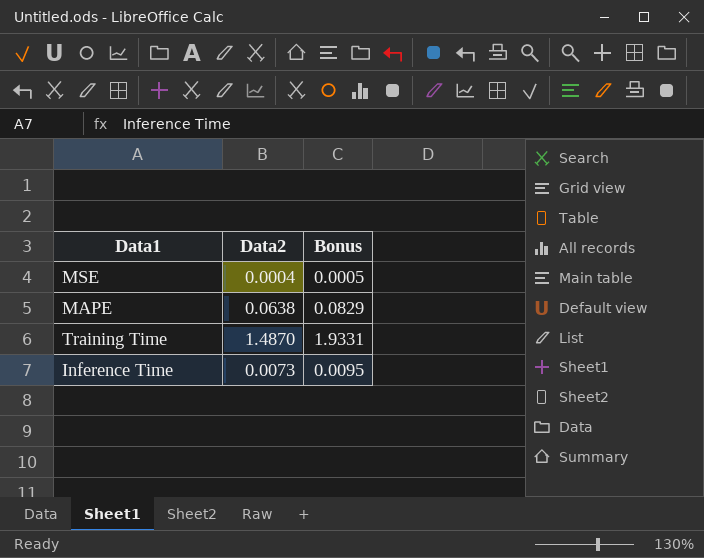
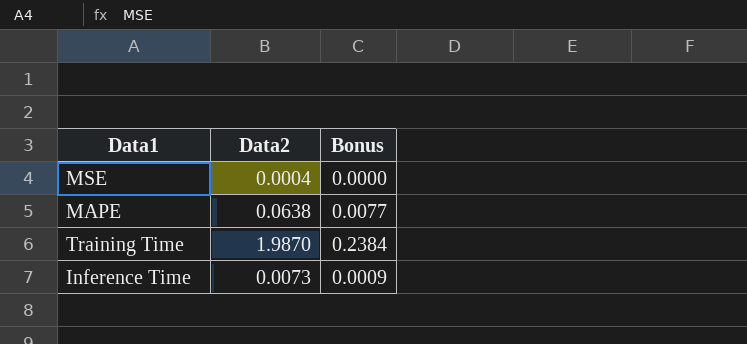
column Bonus | formula: [Data2] * 1.3 -> [Data2] * 0.12
Training Time | Data2: 1.4870 -> 1.9870

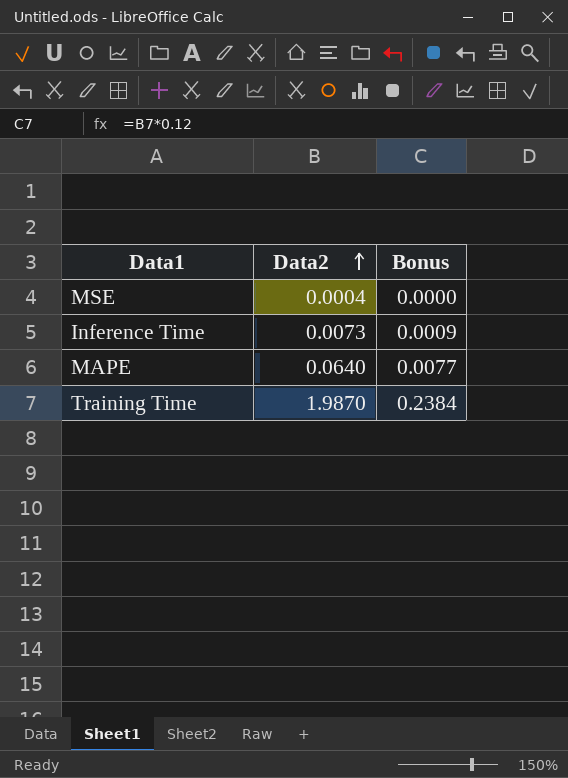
row order: none -> Data2 ascending
MAPE | Data2: 0.0638 -> 0.0640

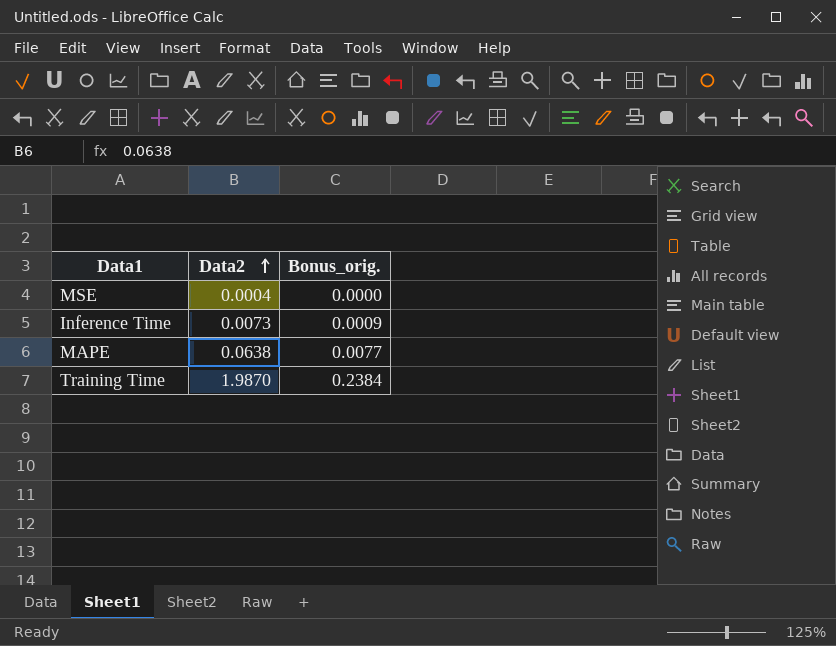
column name: Bonus -> Bonus_orig.
MAPE | Data2: 0.0640 -> 0.0638

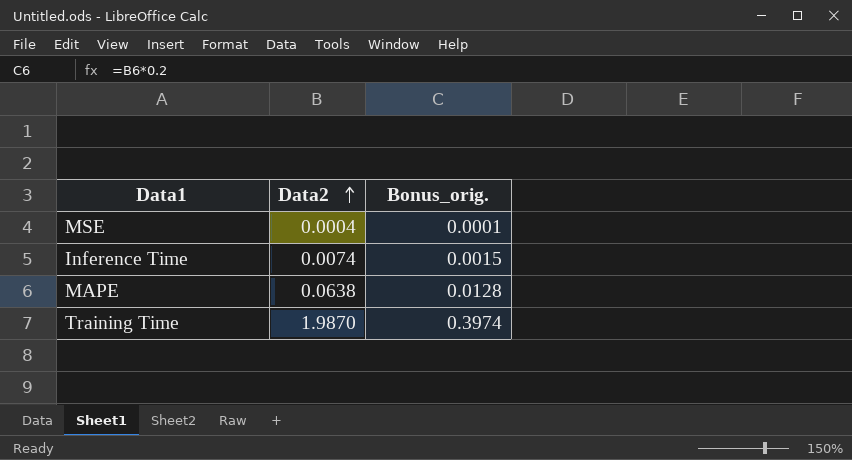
column Bonus_orig. | formula: [Data2] * 0.12 -> [Data2] * 0.2
Inference Time | Data2: 0.0073 -> 0.0074

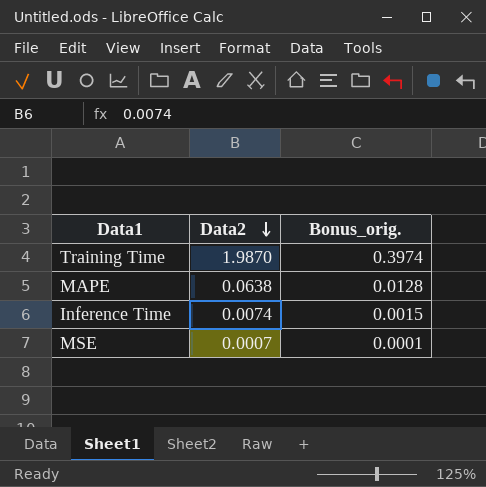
row order: Data2 ascending -> Data2 descending
MSE | Data2: 0.0004 -> 0.0007

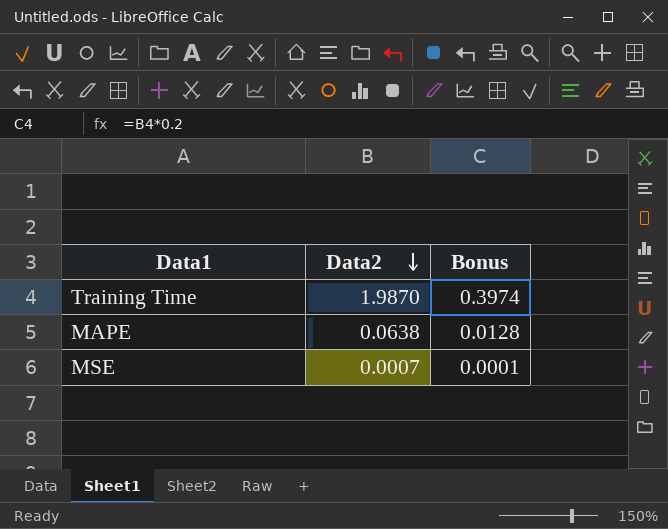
column name: Bonus_orig. -> Bonus
row Inference Time: 0.0074 | 0.0015 -> none

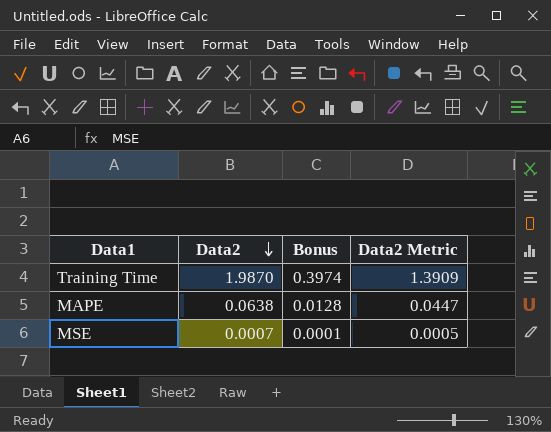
column Data2 Metric | formula: none -> [Data2] * 0.7

